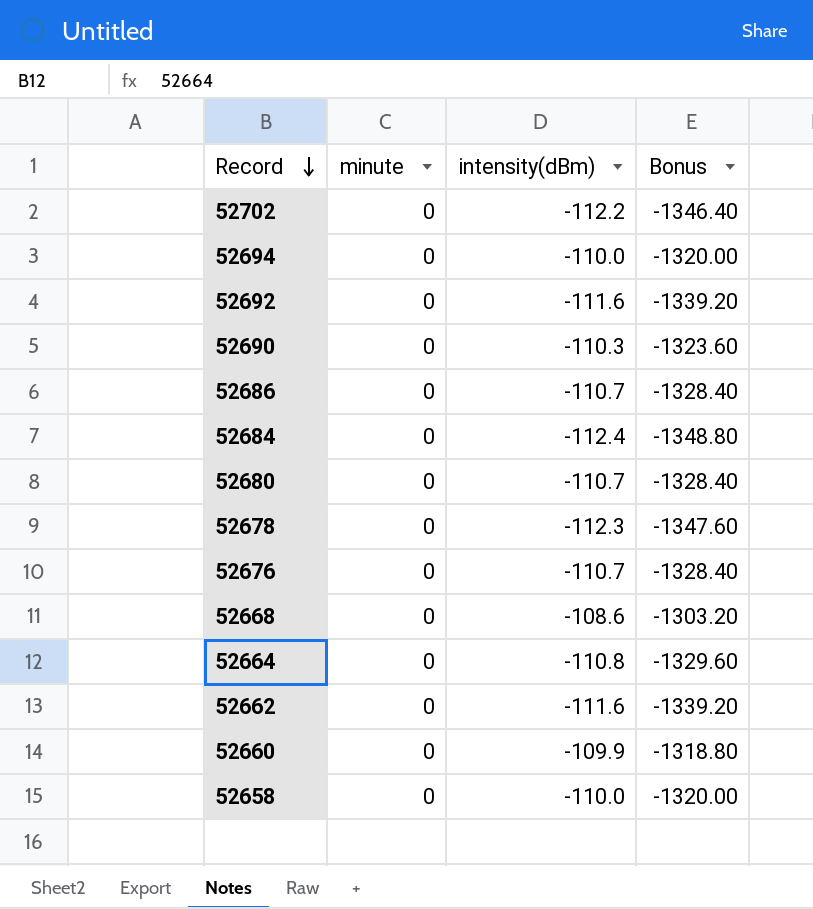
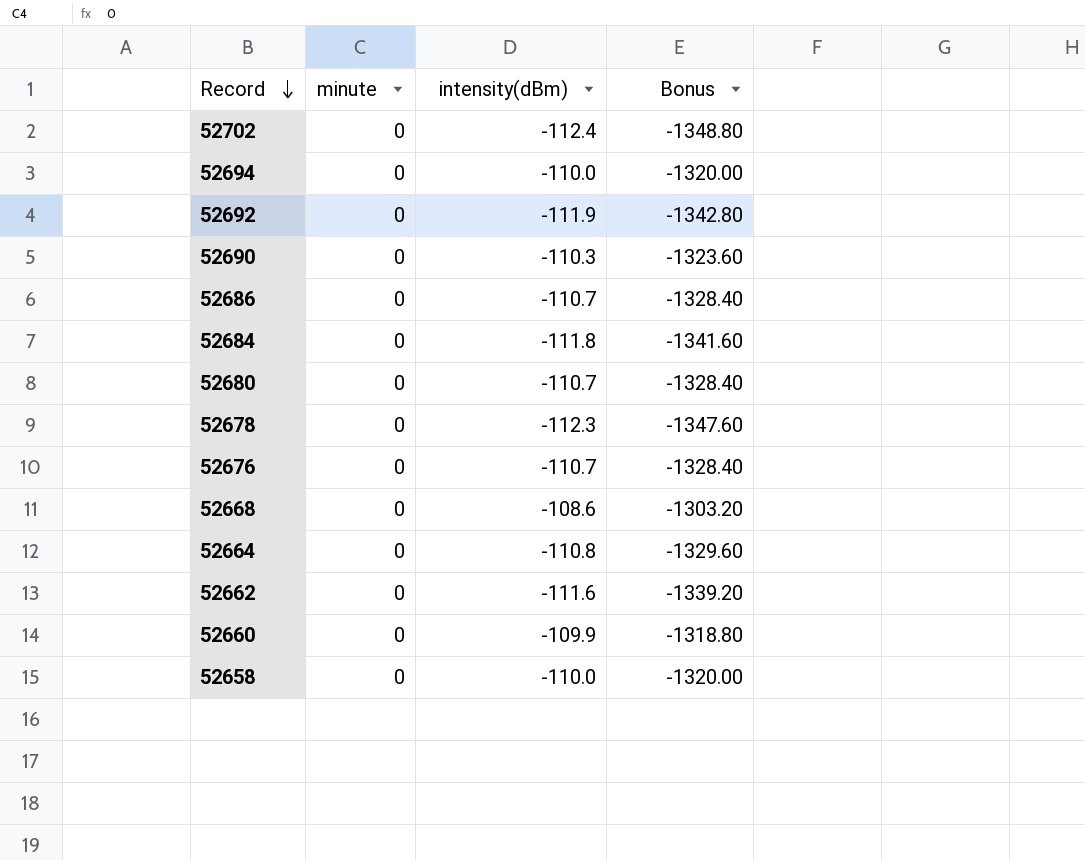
52702 | intensity(dBm): -112.2 -> -112.4
52702 | Bonus: -1346.40 -> -1348.80
52692 | intensity(dBm): -111.6 -> -111.9
52692 | Bonus: -1339.20 -> -1342.80
52684 | intensity(dBm): -112.4 -> -111.8
52684 | Bonus: -1348.80 -> -1341.60

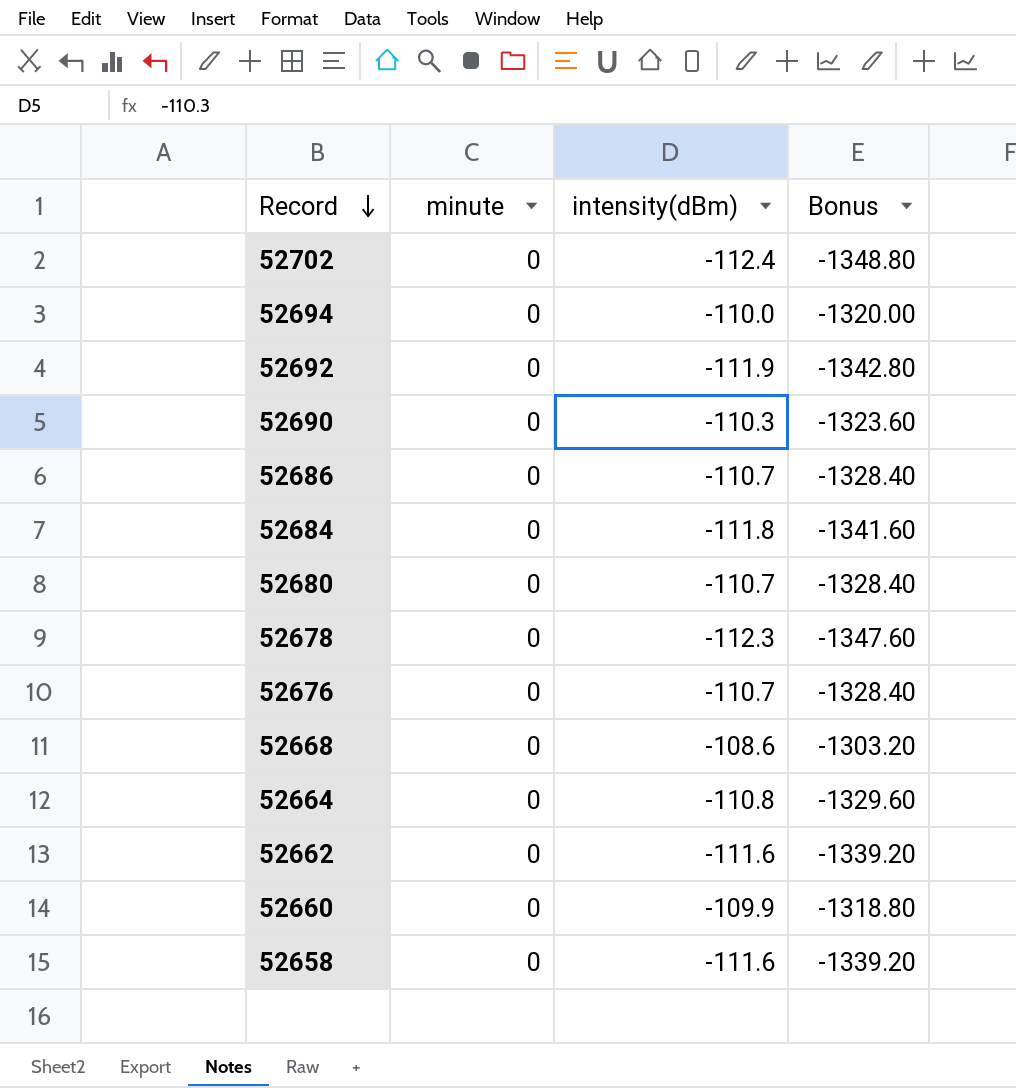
52658 | intensity(dBm): -110.0 -> -111.6
52658 | Bonus: -1320.00 -> -1339.20

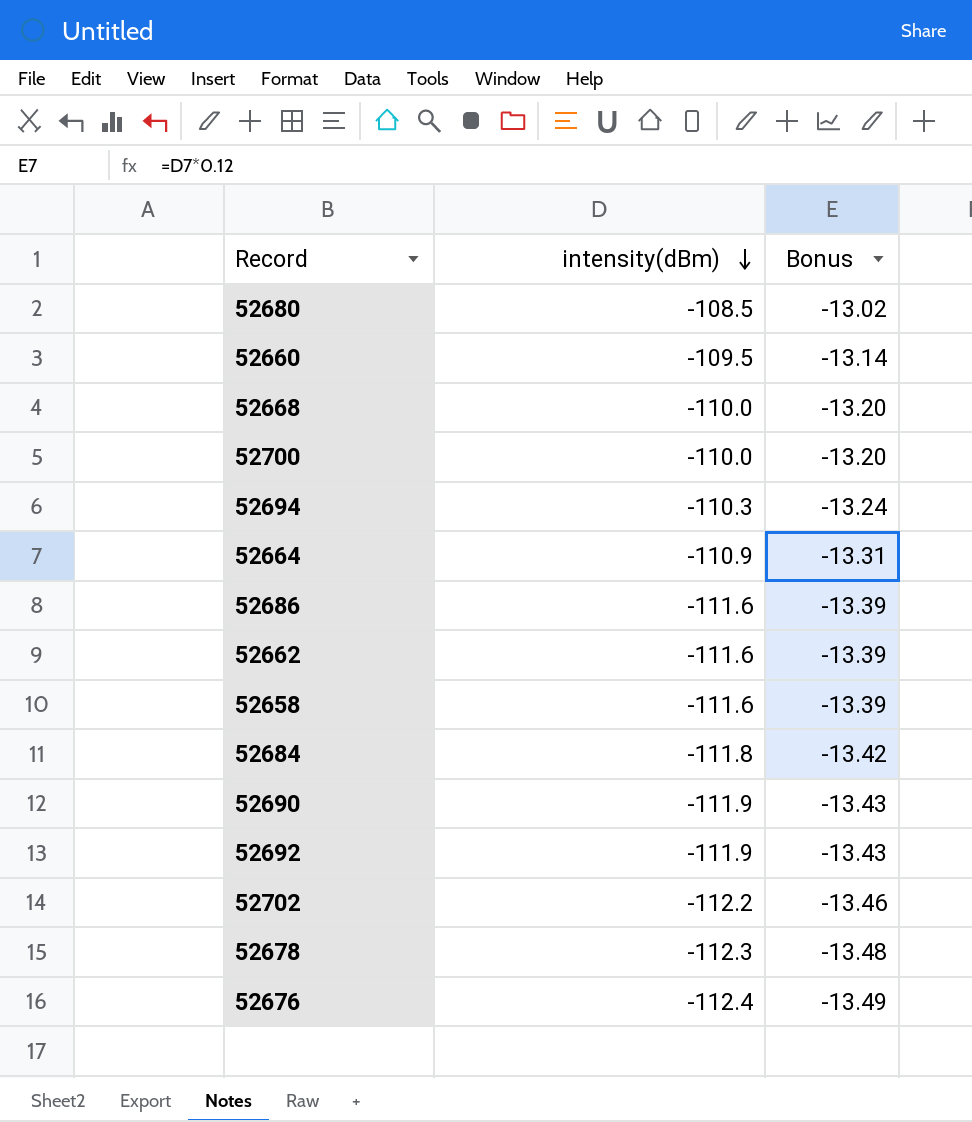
row order: Record descending -> intensity(dBm) descending
column minute | position: 2 -> none
column Bonus | formula: [intensity(dBm)] * 12 -> [intensity(dBm)] * 0.12
52680 | intensity(dBm): -110.7 -> -108.5
52660 | intensity(dBm): -109.9 -> -109.5
52668 | intensity(dBm): -108.6 -> -110.0
row 52700: none -> -110.0 | -13.20
52694 | intensity(dBm): -110.0 -> -110.3
52664 | intensity(dBm): -110.8 -> -110.9
52686 | intensity(dBm): -110.7 -> -111.6
52690 | intensity(dBm): -110.3 -> -111.9
52702 | intensity(dBm): -112.4 -> -112.2
52676 | intensity(dBm): -110.7 -> -112.4

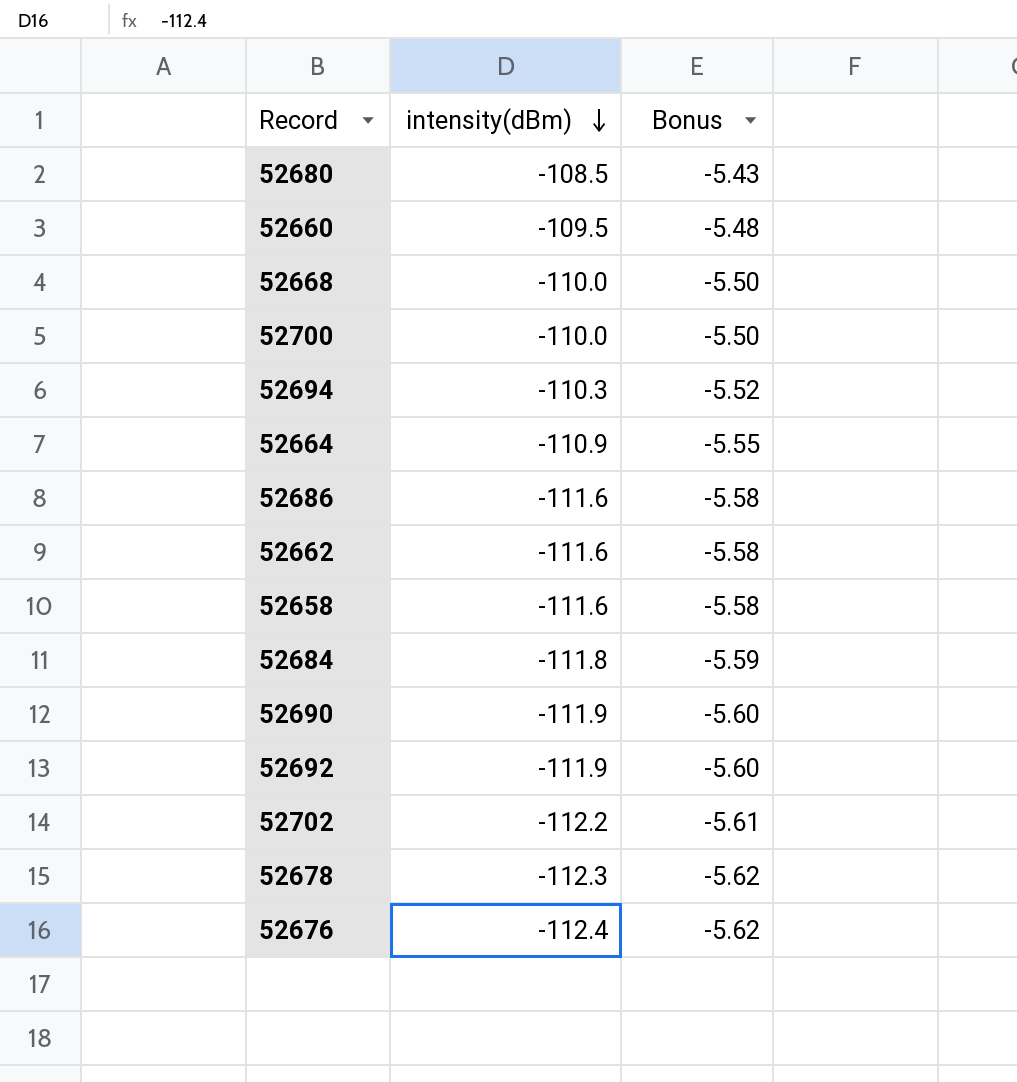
column Bonus | formula: [intensity(dBm)] * 0.12 -> [intensity(dBm)] * 0.05

